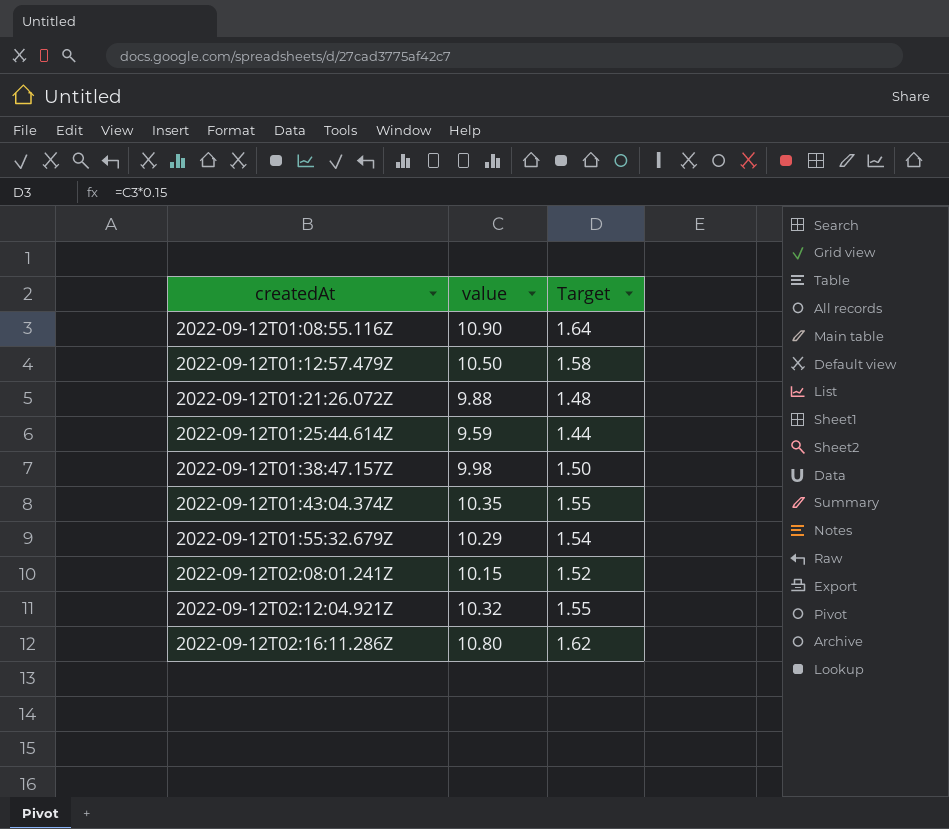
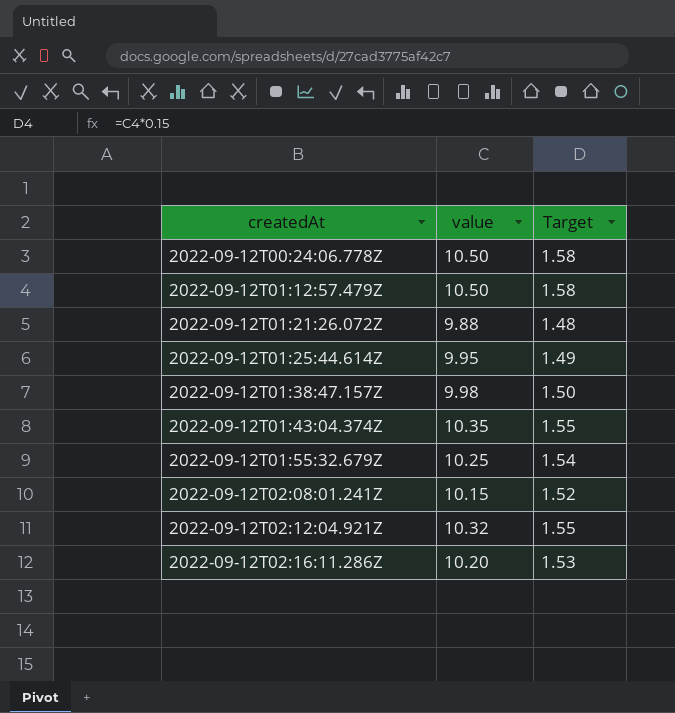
row 2022-09-12T01:08:55.116Z: 10.90 | 1.64 -> none
row 2022-09-12T00:24:06.778Z: none -> 10.50 | 1.58
2022-09-12T01:25:44.614Z | value: 9.59 -> 9.95
2022-09-12T01:25:44.614Z | Target: 1.44 -> 1.49
2022-09-12T01:55:32.679Z | value: 10.29 -> 10.25
2022-09-12T02:16:11.286Z | value: 10.80 -> 10.20
2022-09-12T02:16:11.286Z | Target: 1.62 -> 1.53

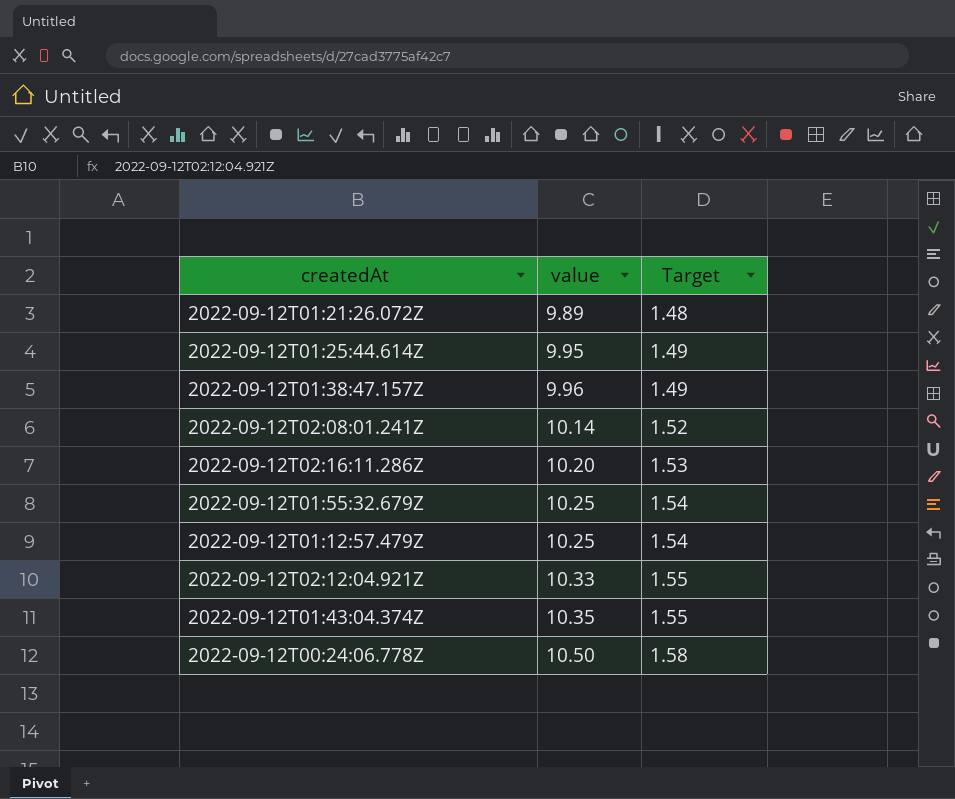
row order: createdAt ascending -> value ascending
2022-09-12T01:21:26.072Z | value: 9.88 -> 9.89
2022-09-12T01:38:47.157Z | value: 9.98 -> 9.96
2022-09-12T01:38:47.157Z | Target: 1.50 -> 1.49
2022-09-12T02:08:01.241Z | value: 10.15 -> 10.14
2022-09-12T01:12:57.479Z | value: 10.50 -> 10.25
2022-09-12T01:12:57.479Z | Target: 1.58 -> 1.54
2022-09-12T02:12:04.921Z | value: 10.32 -> 10.33

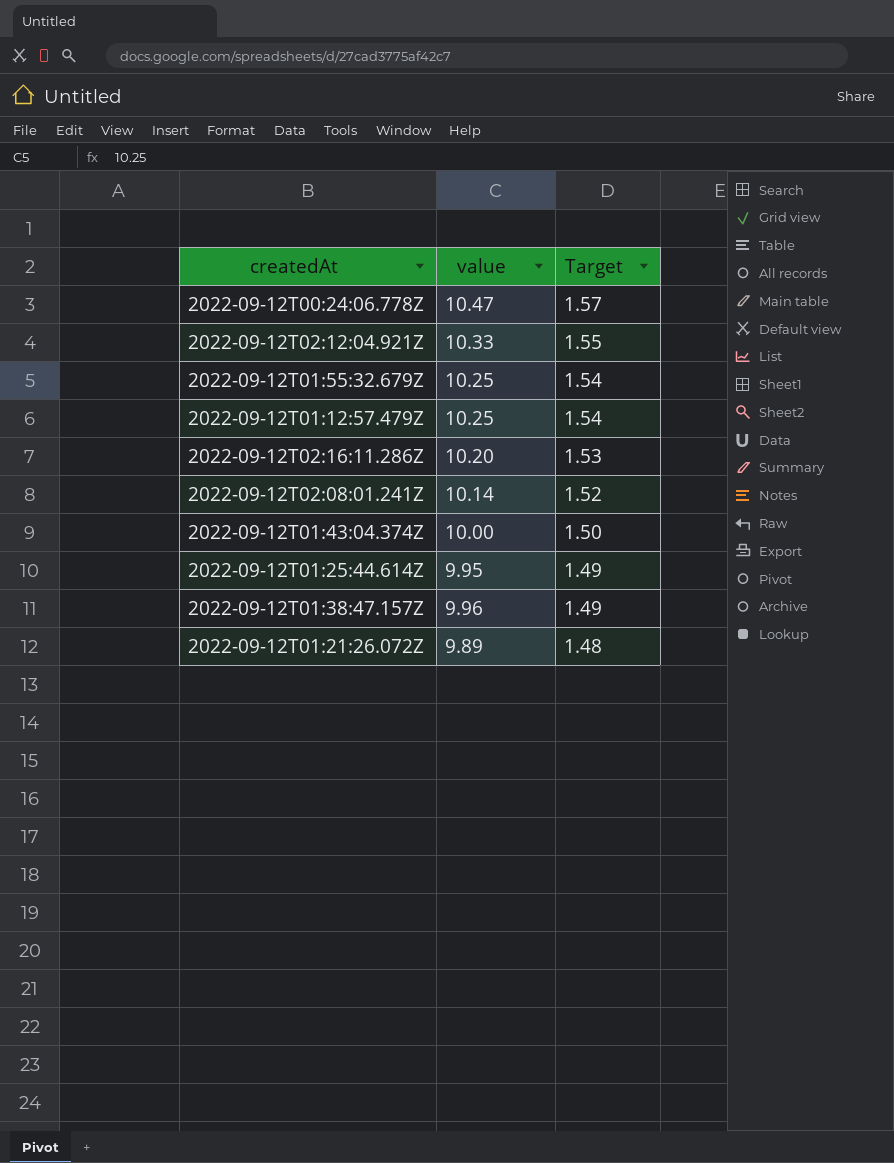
row order: value ascending -> Target descending
2022-09-12T00:24:06.778Z | value: 10.50 -> 10.47
2022-09-12T00:24:06.778Z | Target: 1.58 -> 1.57
2022-09-12T01:43:04.374Z | value: 10.35 -> 10.00
2022-09-12T01:43:04.374Z | Target: 1.55 -> 1.50

